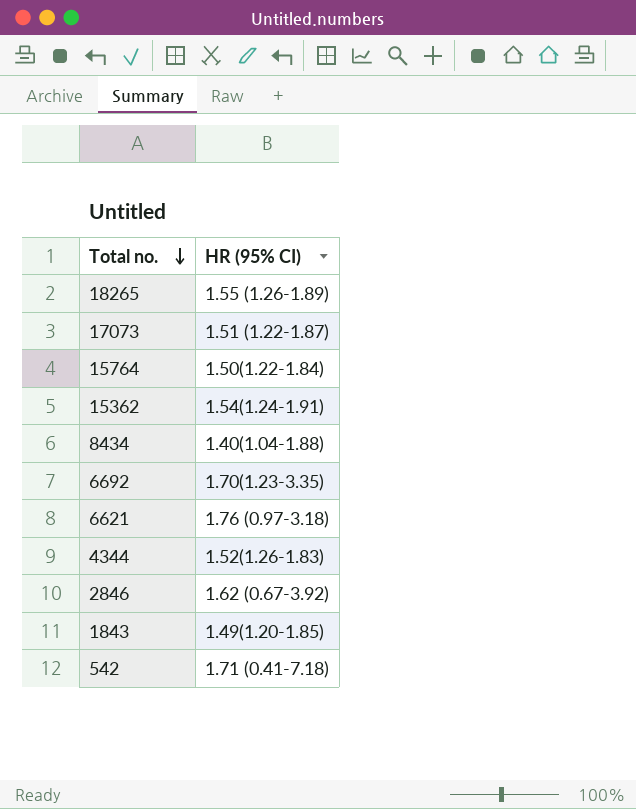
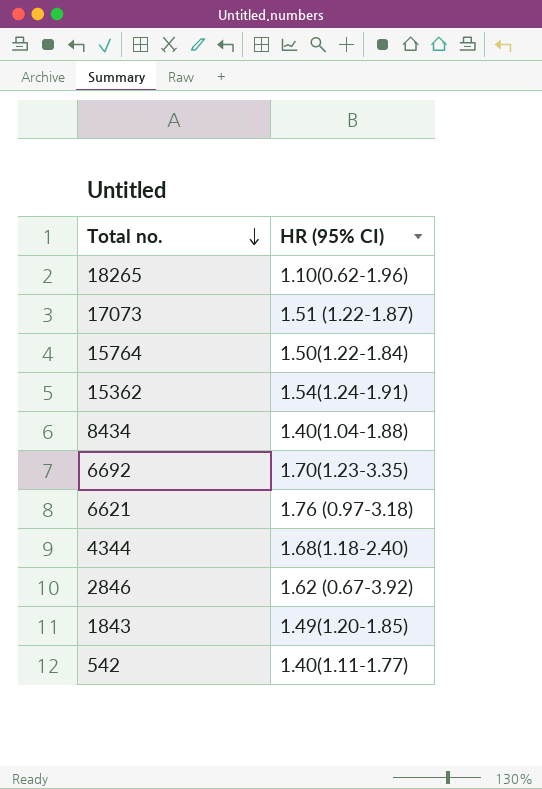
18265 | HR (95% CI): 1.55 (1.26-1.89) -> 1.10(0.62-1.96)
4344 | HR (95% CI): 1.52(1.26-1.83) -> 1.68(1.18-2.40)
542 | HR (95% CI): 1.71 (0.41-7.18) -> 1.40(1.11-1.77)

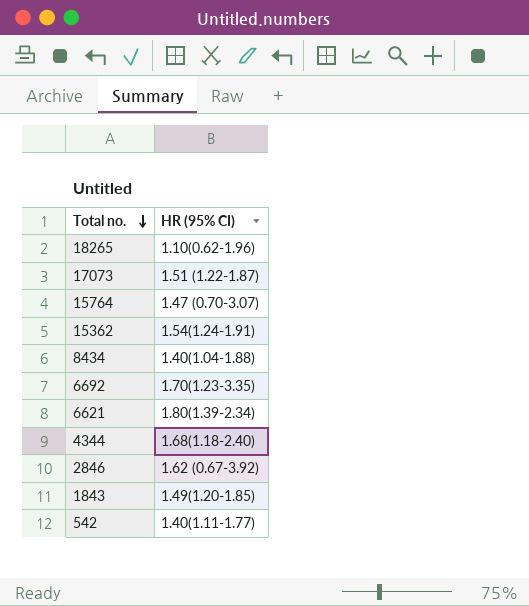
15764 | HR (95% CI): 1.50(1.22-1.84) -> 1.47 (0.70-3.07)
6621 | HR (95% CI): 1.76 (0.97-3.18) -> 1.80(1.39-2.34)

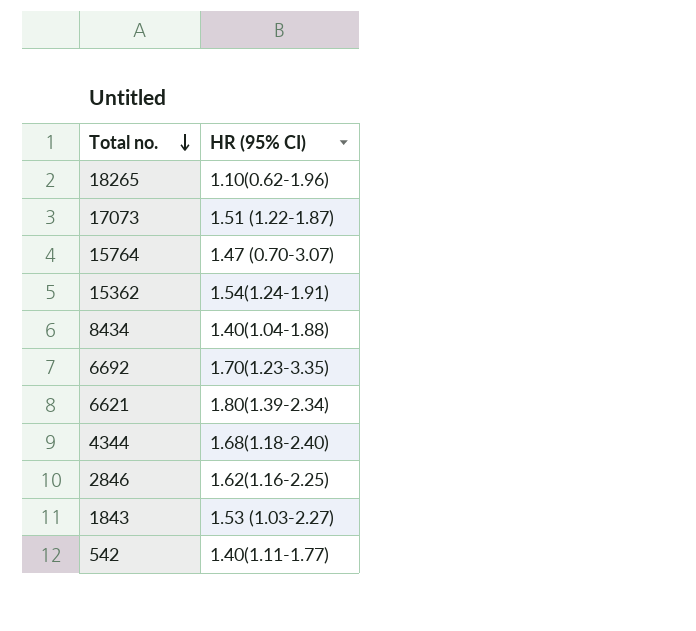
2846 | HR (95% CI): 1.62 (0.67-3.92) -> 1.62(1.16-2.25)
1843 | HR (95% CI): 1.49(1.20-1.85) -> 1.53 (1.03-2.27)

